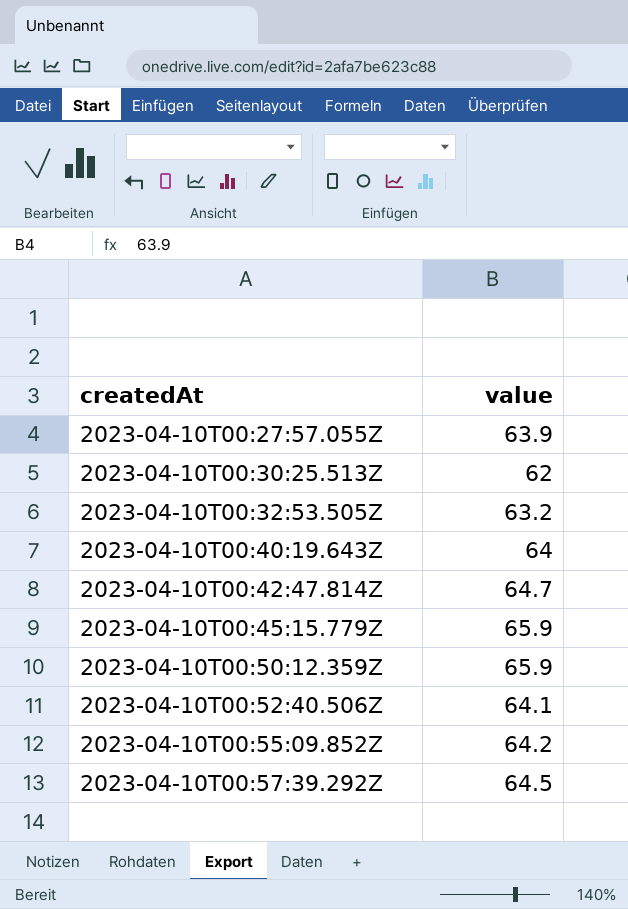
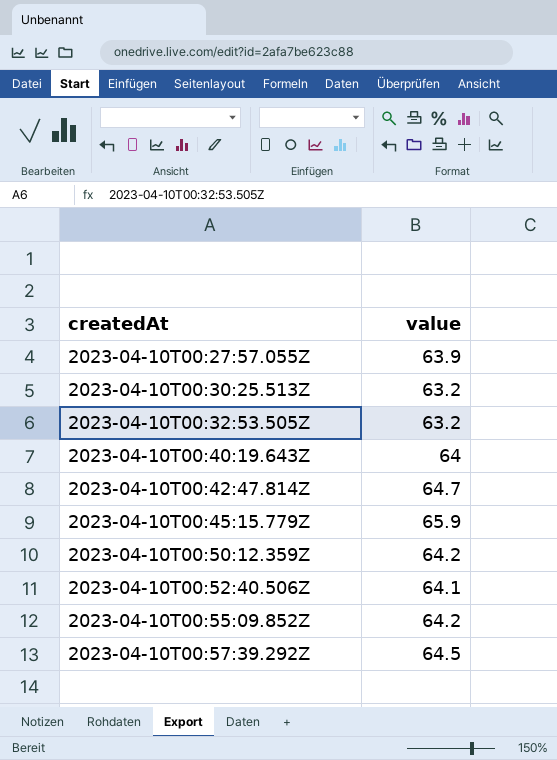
2023-04-10T00:30:25.513Z | value: 62 -> 63.2
2023-04-10T00:50:12.359Z | value: 65.9 -> 64.2

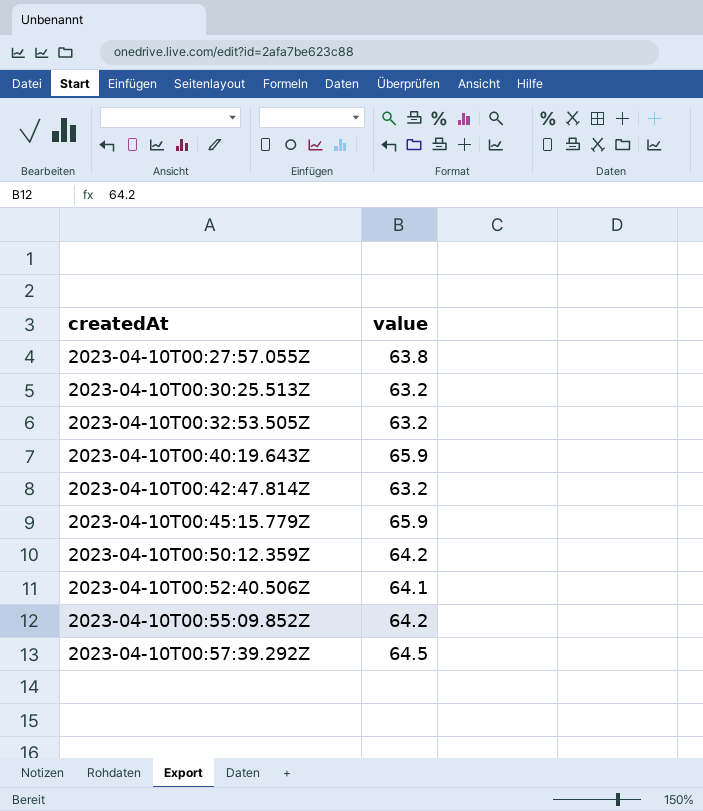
2023-04-10T00:27:57.055Z | value: 63.9 -> 63.8
2023-04-10T00:40:19.643Z | value: 64 -> 65.9
2023-04-10T00:42:47.814Z | value: 64.7 -> 63.2

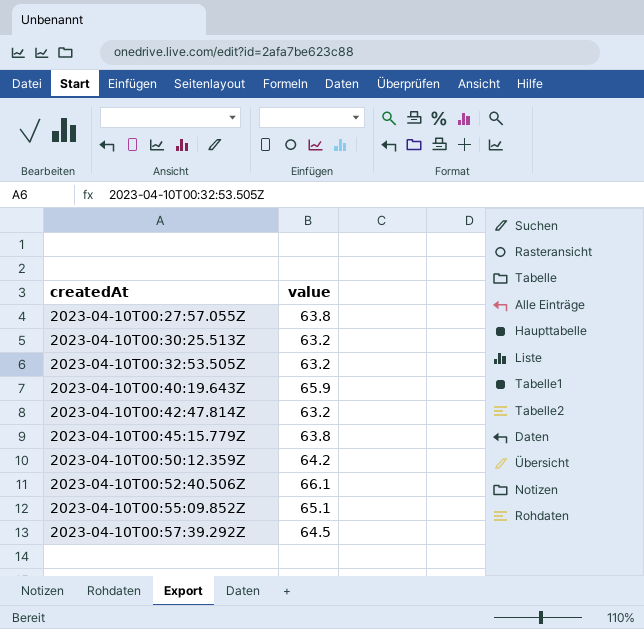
2023-04-10T00:45:15.779Z | value: 65.9 -> 63.8
2023-04-10T00:52:40.506Z | value: 64.1 -> 66.1
2023-04-10T00:55:09.852Z | value: 64.2 -> 65.1

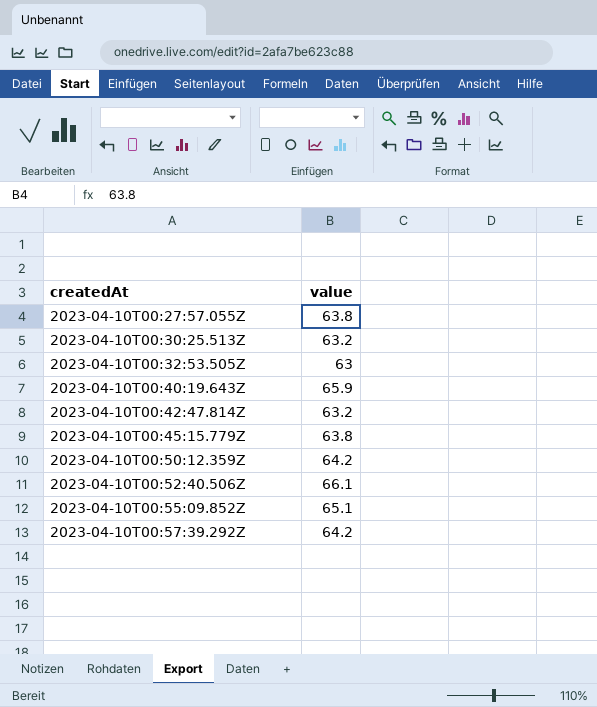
2023-04-10T00:32:53.505Z | value: 63.2 -> 63
2023-04-10T00:57:39.292Z | value: 64.5 -> 64.2

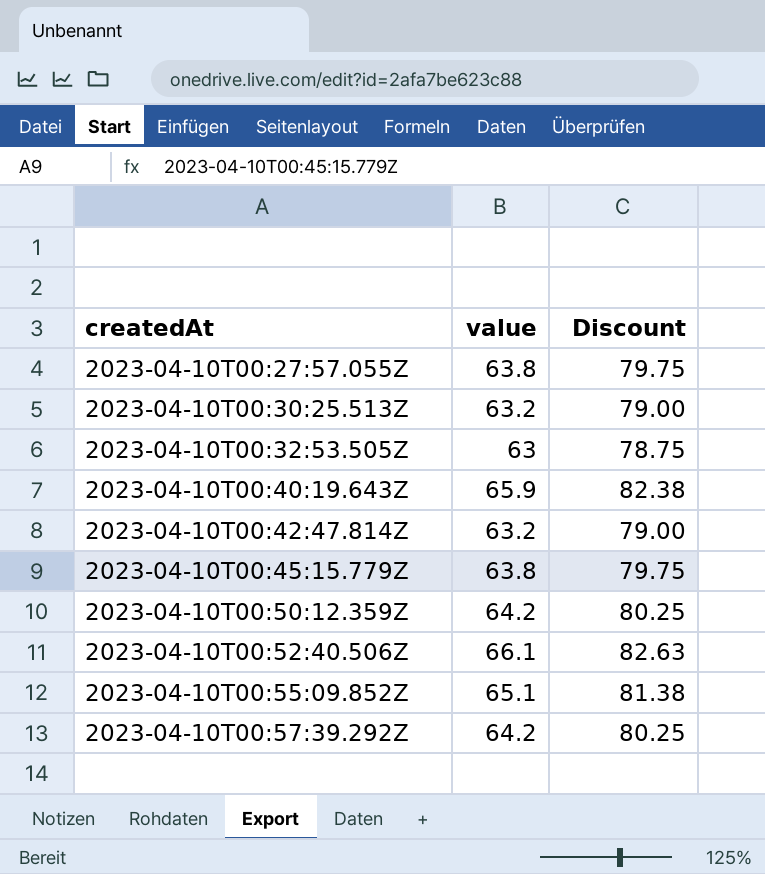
column Discount | formula: none -> [value] * 1.25

